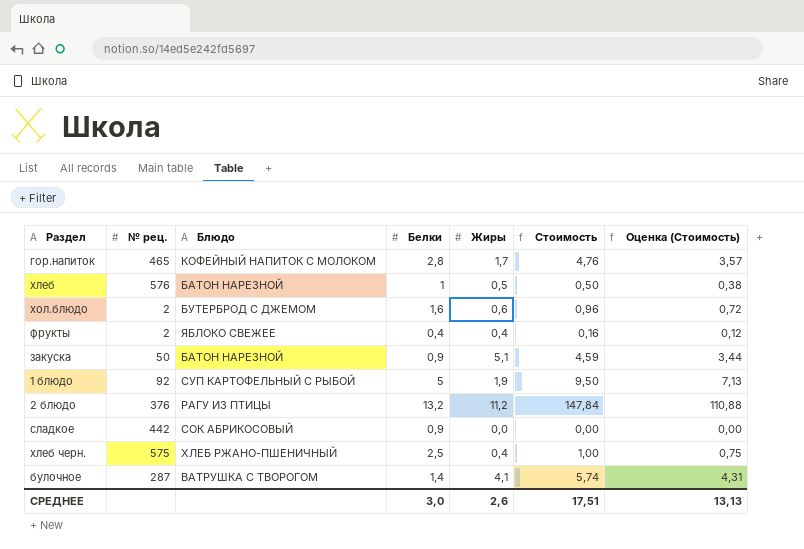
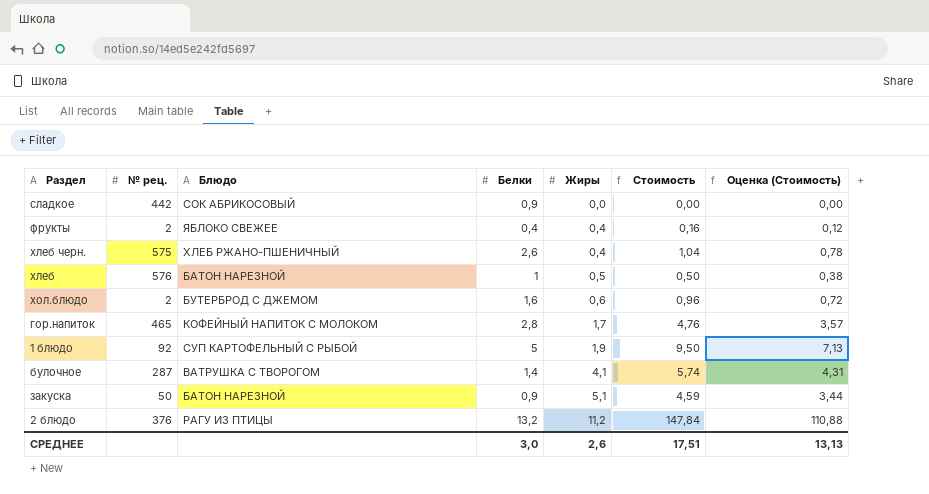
row order: none -> Жиры ascending
хлеб черн. | Белки: 2,5 -> 2,6
хлеб черн. | Стоимость: 1,00 -> 1,04
хлеб черн. | Оценка (Стоимость): 0,75 -> 0,78

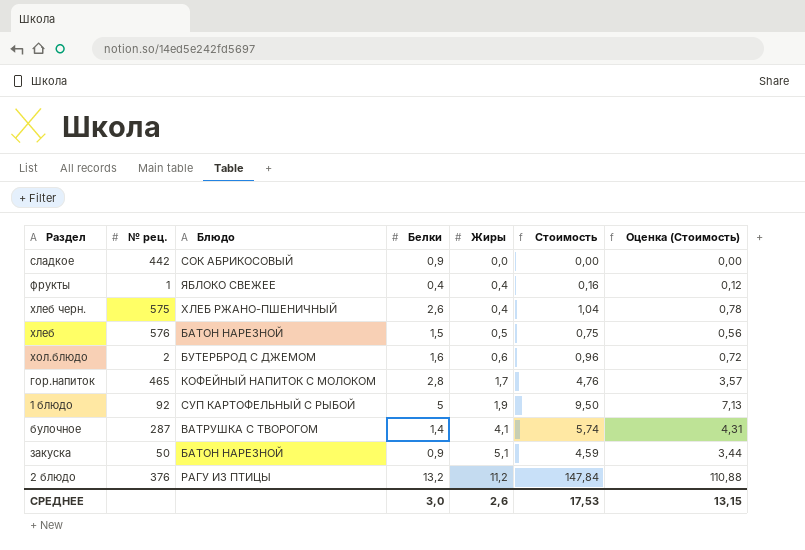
фрукты | № рец.: 2 -> 1
хлеб | Белки: 1 -> 1,5
хлеб | Стоимость: 0,50 -> 0,75
хлеб | Оценка (Стоимость): 0,38 -> 0,56
СРЕДНЕЕ | Стоимость: 17,51 -> 17,53
СРЕДНЕЕ | Оценка (Стоимость): 13,13 -> 13,15

